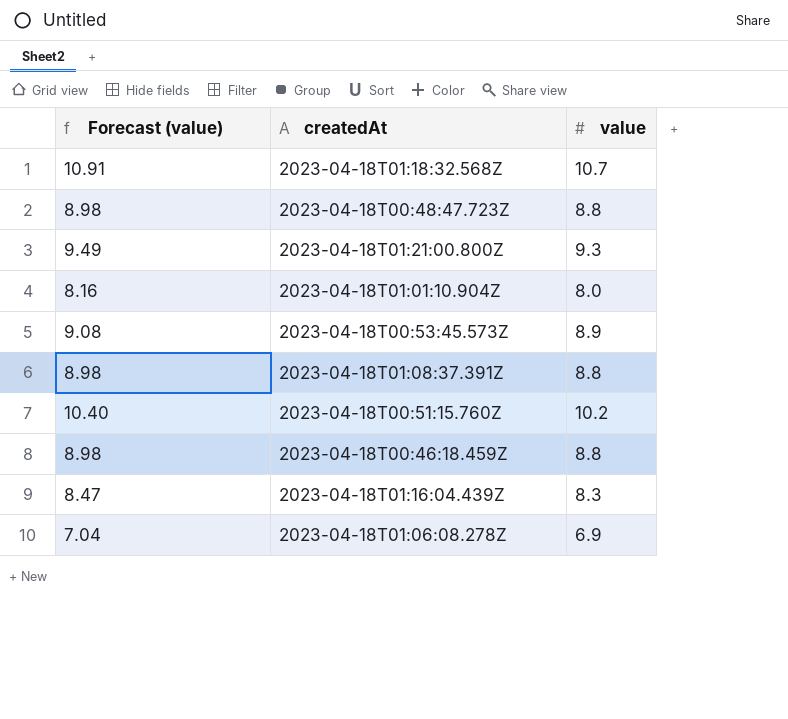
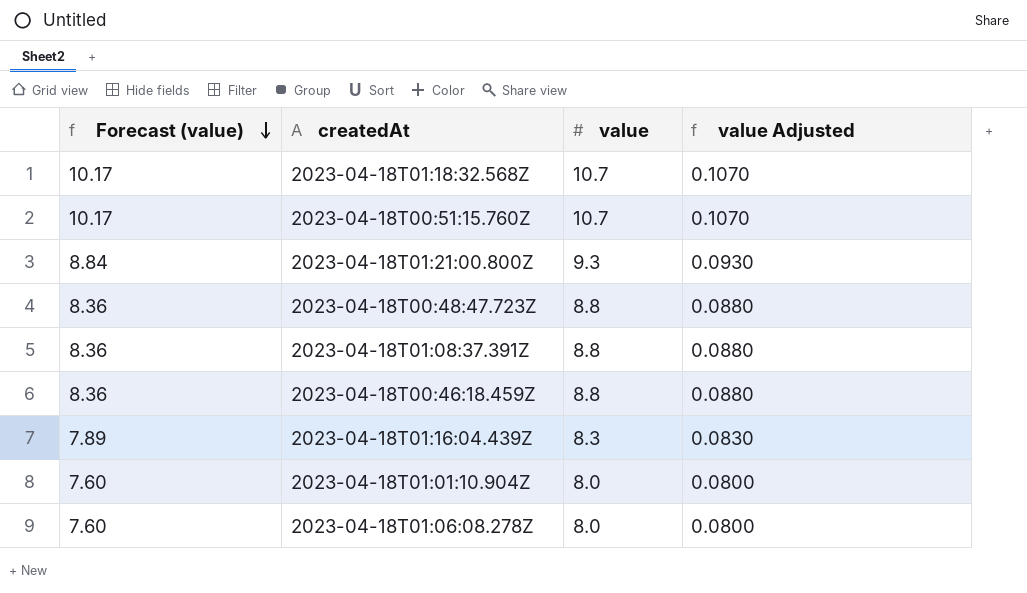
row order: none -> Forecast (value) descending
column Forecast (value) | formula: [value] * 1.02 -> [value] * 0.95
column value Adjusted | formula: none -> [value] * 0.01
row 2023-04-18T00:53:45.573Z: 9.08 | 8.9 -> none
2023-04-18T00:51:15.760Z | value: 10.2 -> 10.7
2023-04-18T01:06:08.278Z | value: 6.9 -> 8.0

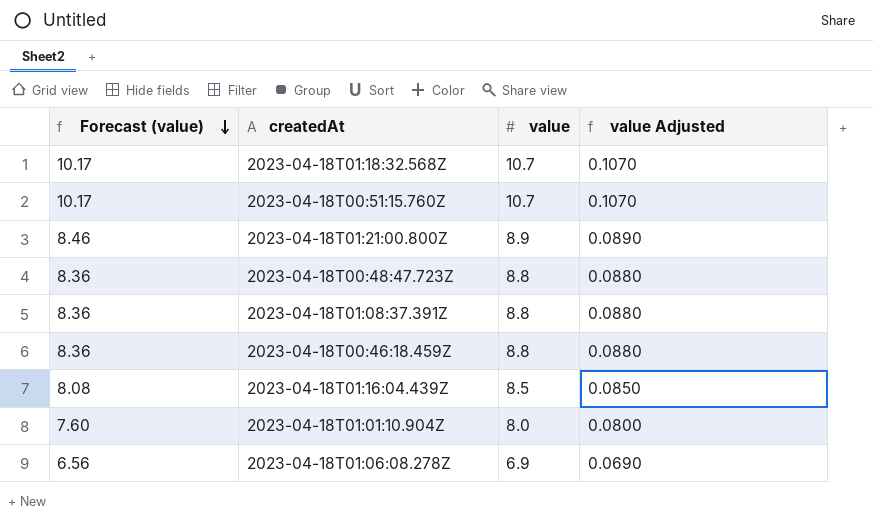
2023-04-18T01:21:00.800Z | Forecast (value): 8.84 -> 8.46
2023-04-18T01:21:00.800Z | value: 9.3 -> 8.9
2023-04-18T01:21:00.800Z | value Adjusted: 0.0930 -> 0.0890
2023-04-18T01:16:04.439Z | Forecast (value): 7.89 -> 8.08
2023-04-18T01:16:04.439Z | value: 8.3 -> 8.5
2023-04-18T01:16:04.439Z | value Adjusted: 0.0830 -> 0.0850
2023-04-18T01:06:08.278Z | Forecast (value): 7.60 -> 6.56
2023-04-18T01:06:08.278Z | value: 8.0 -> 6.9
2023-04-18T01:06:08.278Z | value Adjusted: 0.0800 -> 0.0690

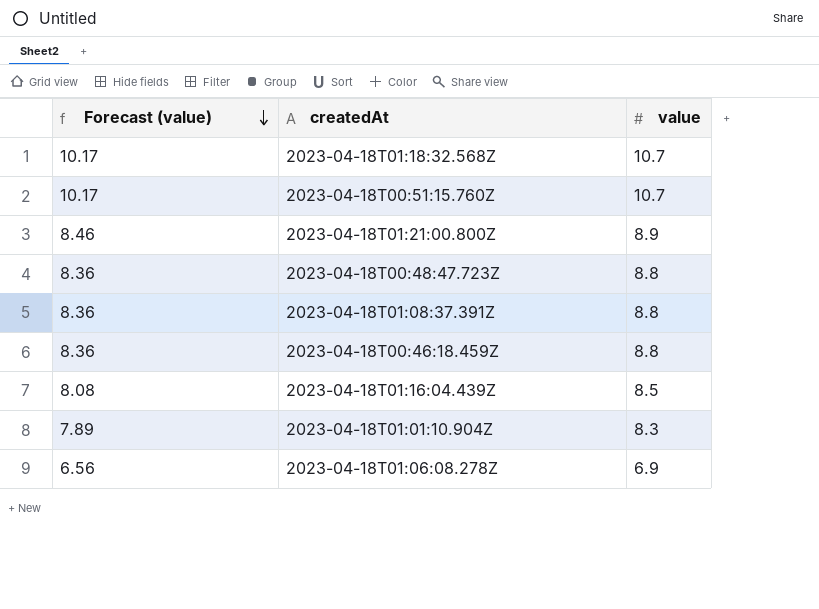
column value Adjusted | formula: [value] * 0.01 -> none
2023-04-18T01:01:10.904Z | Forecast (value): 7.60 -> 7.89
2023-04-18T01:01:10.904Z | value: 8.0 -> 8.3

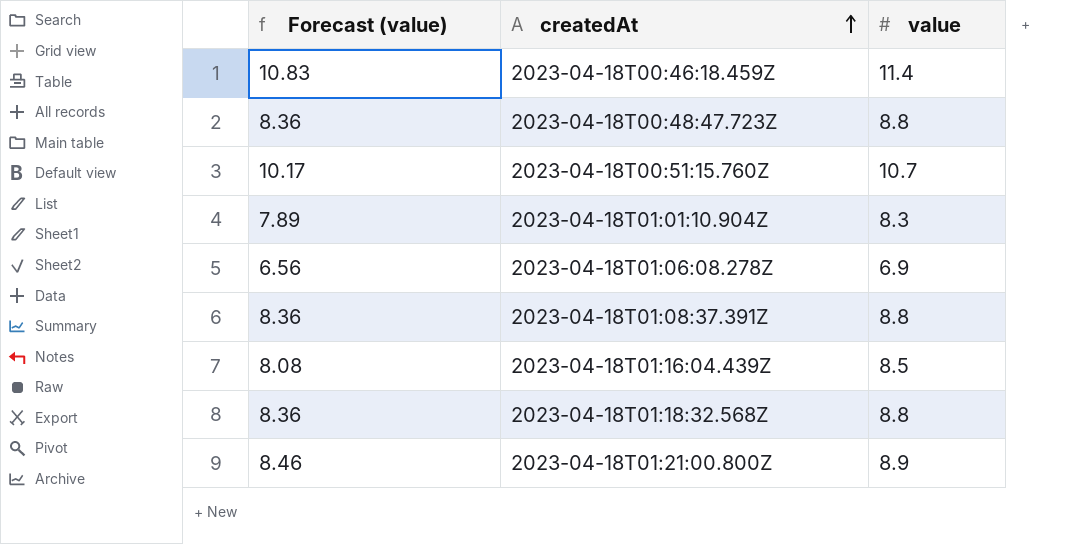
row order: Forecast (value) descending -> createdAt ascending
2023-04-18T00:46:18.459Z | Forecast (value): 8.36 -> 10.83
2023-04-18T00:46:18.459Z | value: 8.8 -> 11.4
2023-04-18T01:18:32.568Z | Forecast (value): 10.17 -> 8.36
2023-04-18T01:18:32.568Z | value: 10.7 -> 8.8

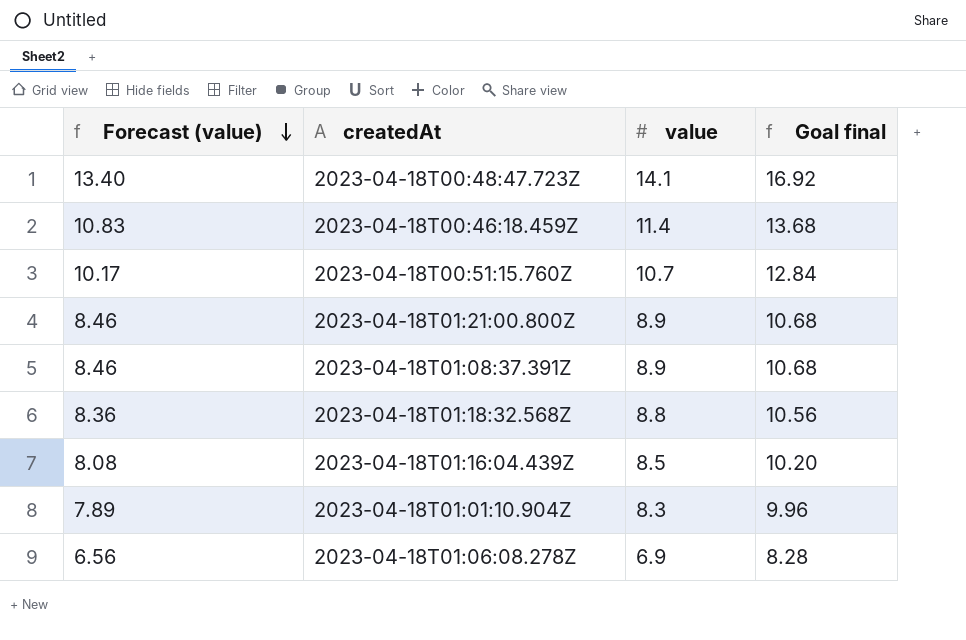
row order: createdAt ascending -> Forecast (value) descending
column Goal final | formula: none -> [value] * 1.2
2023-04-18T00:48:47.723Z | Forecast (value): 8.36 -> 13.40
2023-04-18T00:48:47.723Z | value: 8.8 -> 14.1
2023-04-18T01:08:37.391Z | Forecast (value): 8.36 -> 8.46
2023-04-18T01:08:37.391Z | value: 8.8 -> 8.9

